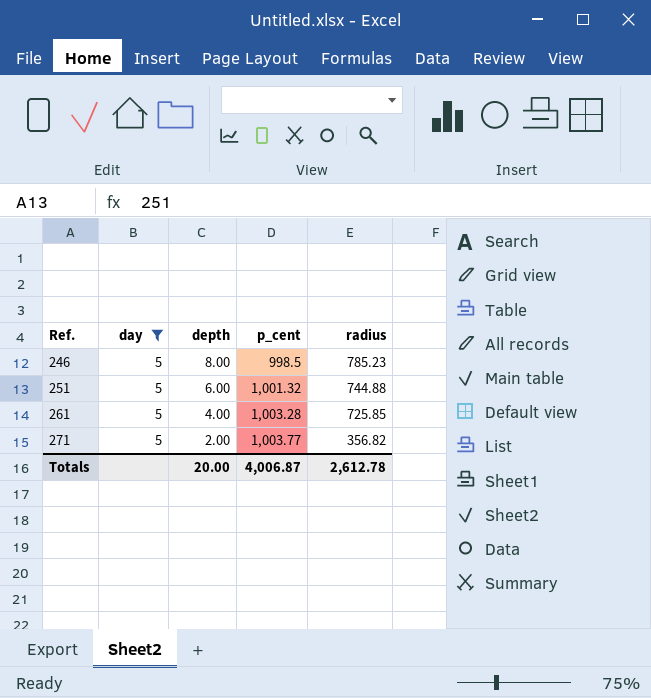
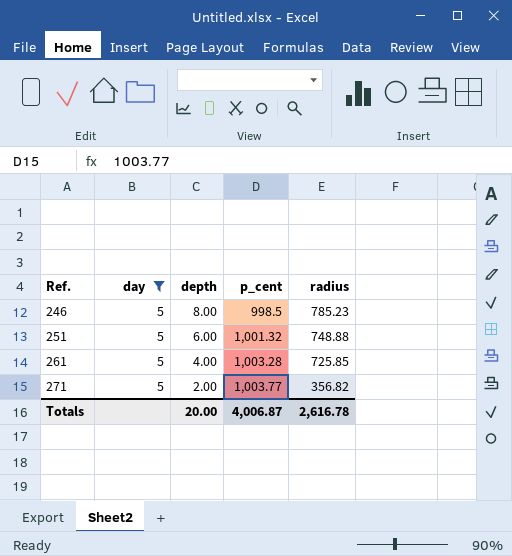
251 | radius: 744.88 -> 748.88
Totals | radius: 2,612.78 -> 2,616.78

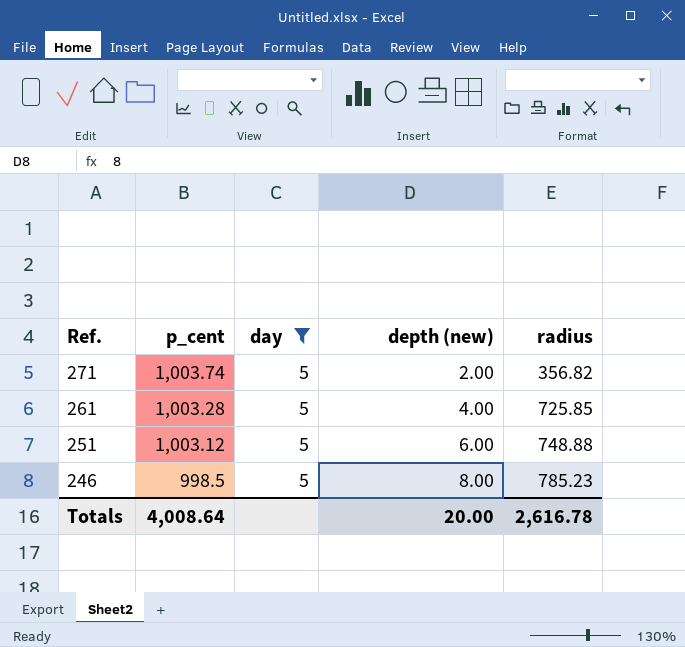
row order: Ref. ascending -> Ref. descending
column p_cent | position: 4 -> 2
column name: depth -> depth (new)
271 | p_cent: 1,003.77 -> 1,003.74
251 | p_cent: 1,001.32 -> 1,003.12
Totals | p_cent: 4,006.87 -> 4,008.64

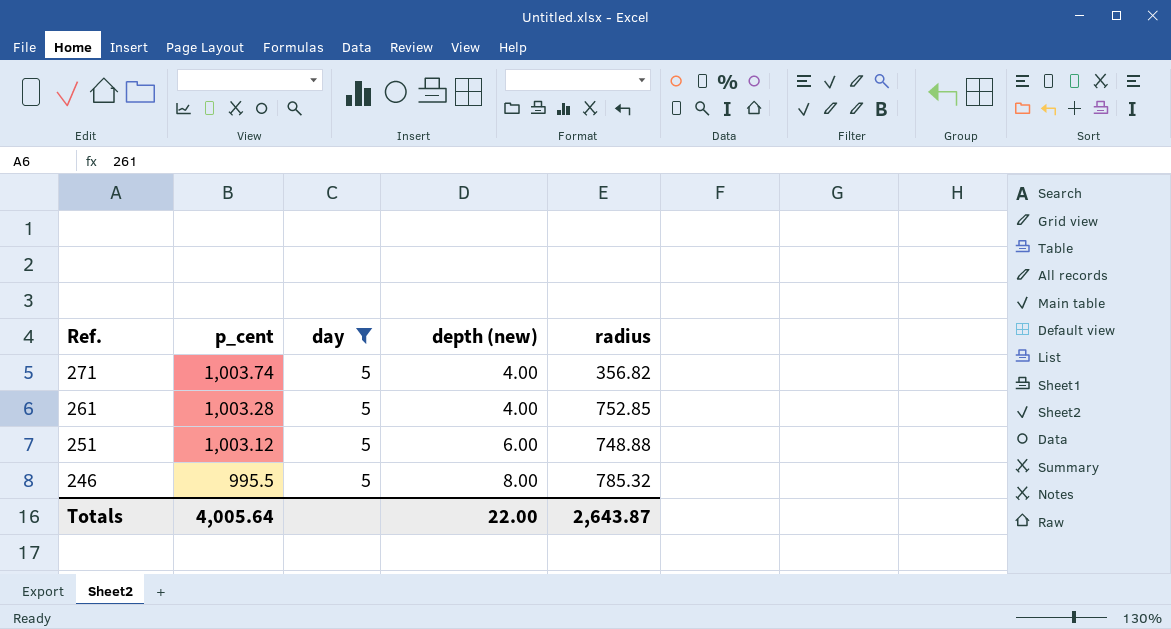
271 | depth (new): 2.00 -> 4.00
261 | radius: 725.85 -> 752.85
246 | p_cent: 998.5 -> 995.5
246 | radius: 785.23 -> 785.32
Totals | p_cent: 4,008.64 -> 4,005.64
Totals | depth (new): 20.00 -> 22.00
Totals | radius: 2,616.78 -> 2,643.87

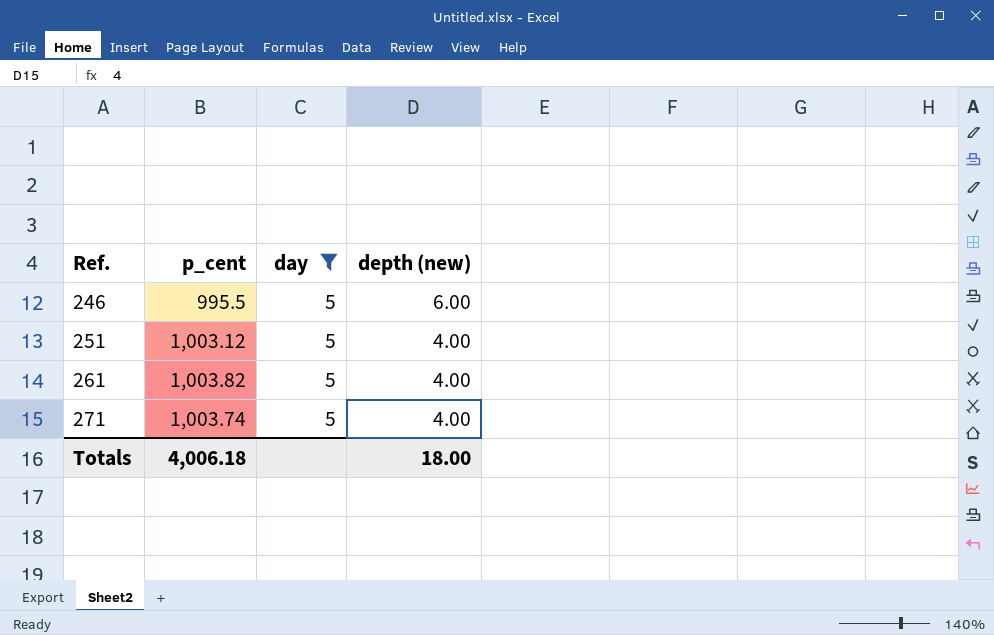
row order: Ref. descending -> Ref. ascending
column radius | position: 5 -> none
246 | depth (new): 8.00 -> 6.00
251 | depth (new): 6.00 -> 4.00
261 | p_cent: 1,003.28 -> 1,003.82
Totals | p_cent: 4,005.64 -> 4,006.18
Totals | depth (new): 22.00 -> 18.00

